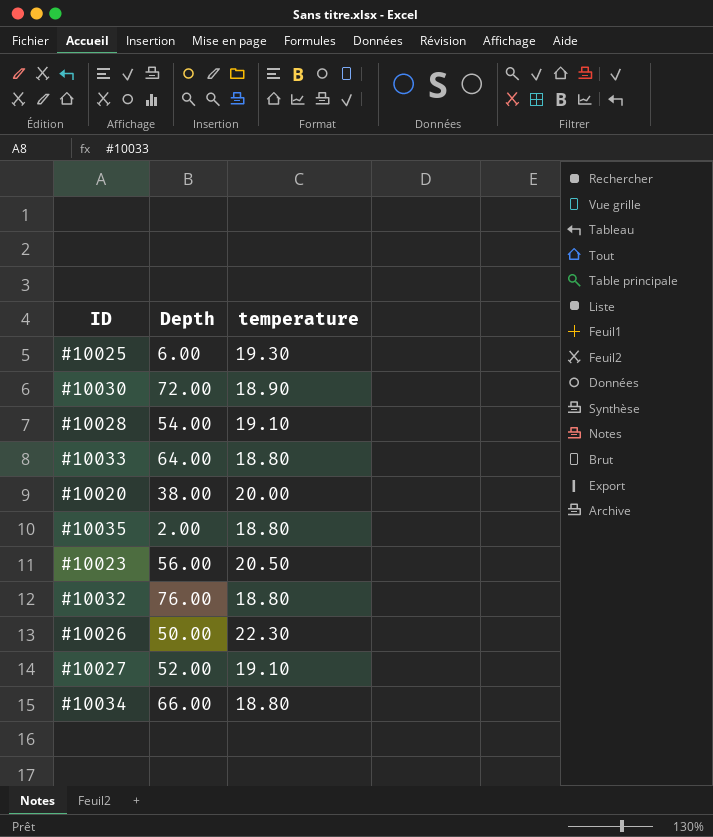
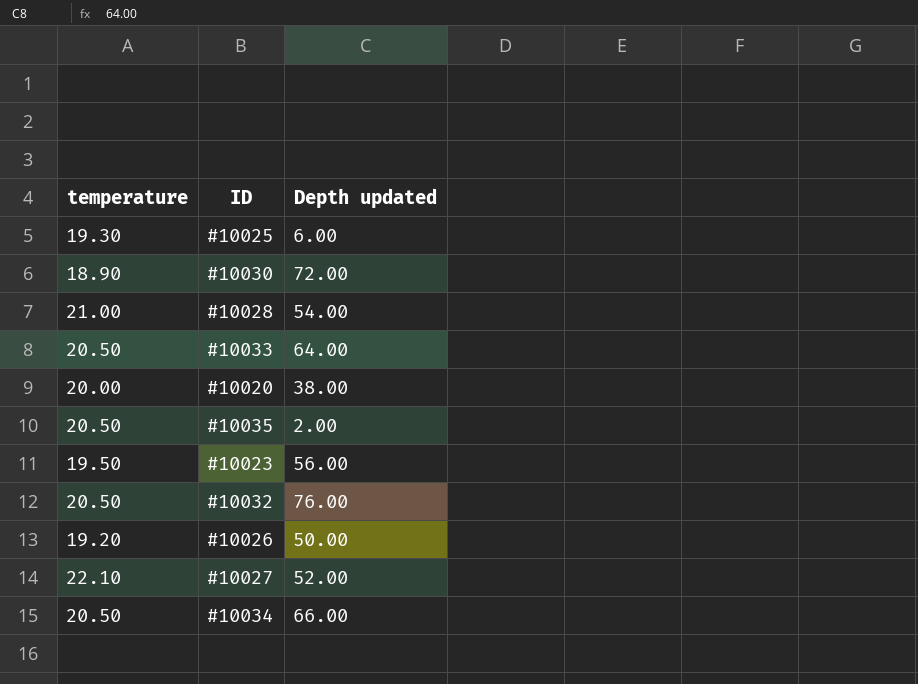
column temperature | position: 3 -> 1
column name: Depth -> Depth updated
#10028 | temperature: 19.10 -> 21.00
#10033 | temperature: 18.80 -> 20.50
#10035 | temperature: 18.80 -> 20.50
#10023 | temperature: 20.50 -> 19.50
#10032 | temperature: 18.80 -> 20.50
#10026 | temperature: 22.30 -> 19.20
#10027 | temperature: 19.10 -> 22.10
#10034 | temperature: 18.80 -> 20.50

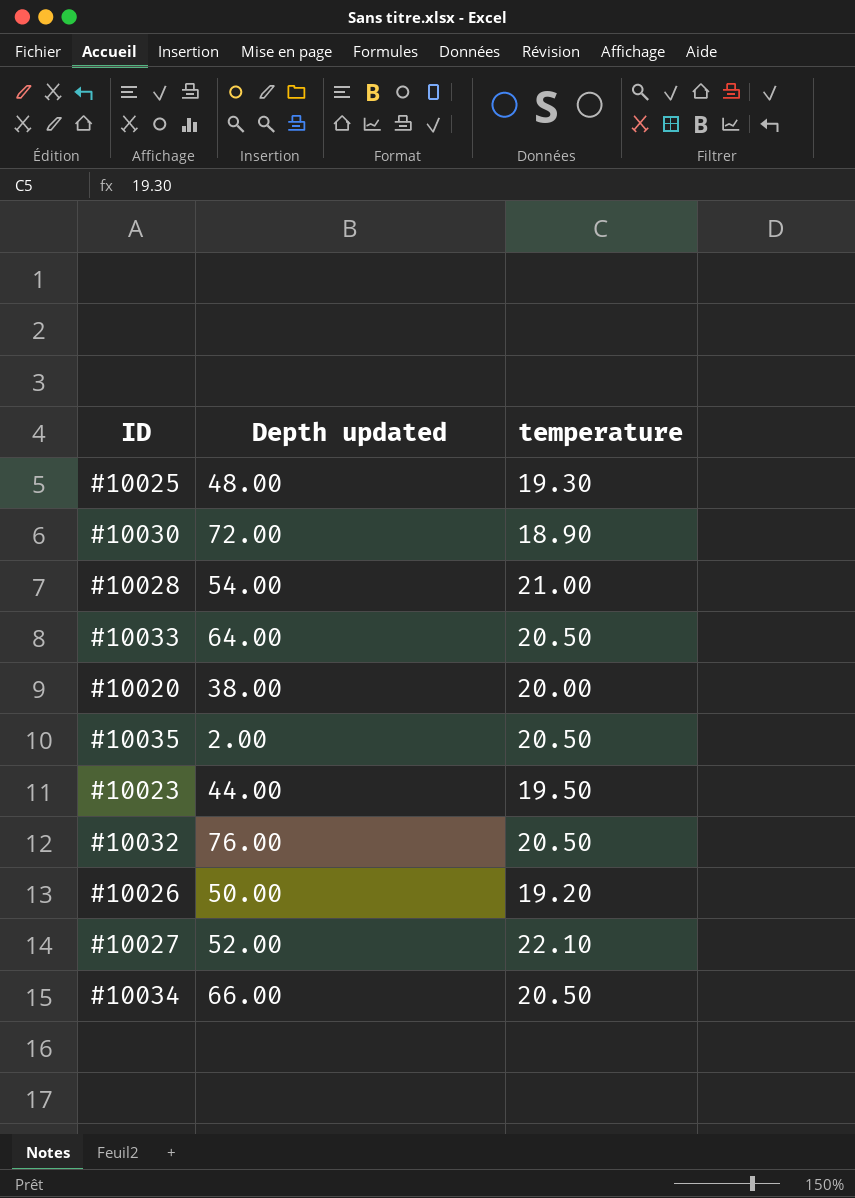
column temperature | position: 1 -> 3
#10025 | Depth updated: 6.00 -> 48.00
#10023 | Depth updated: 56.00 -> 44.00

